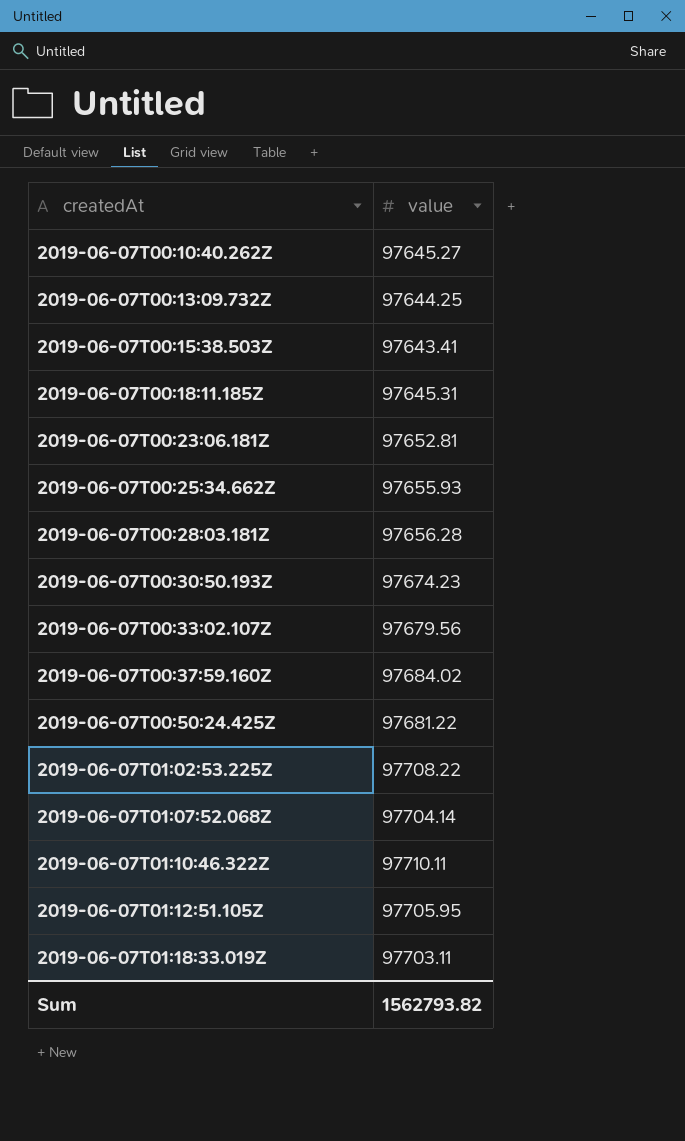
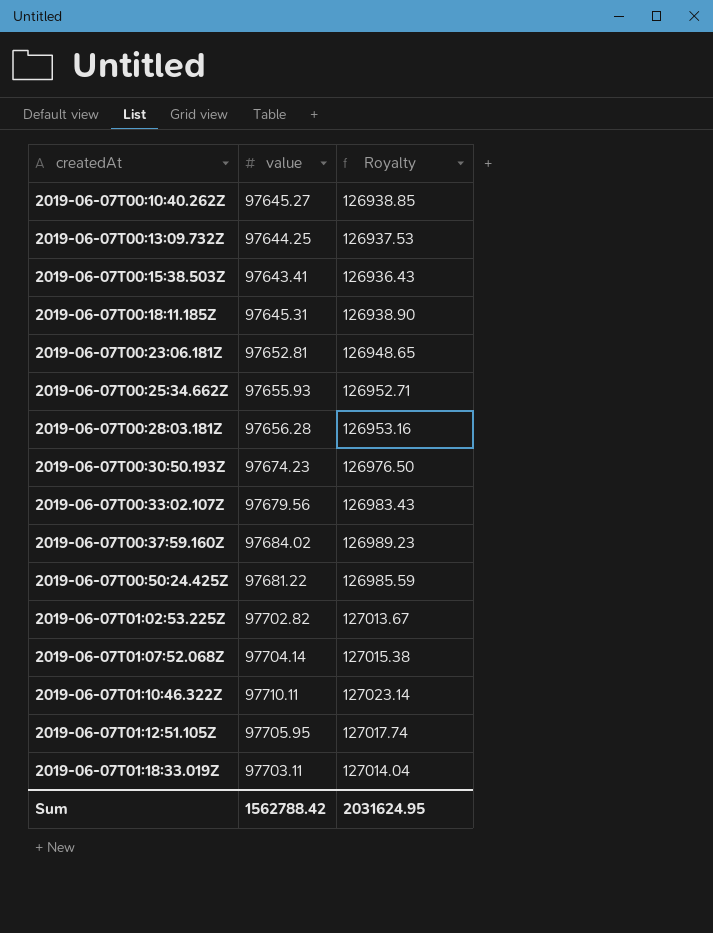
column Royalty | formula: none -> [value] * 1.3
2019-06-07T01:02:53.225Z | value: 97708.22 -> 97702.82
Sum | value: 1562793.82 -> 1562788.42

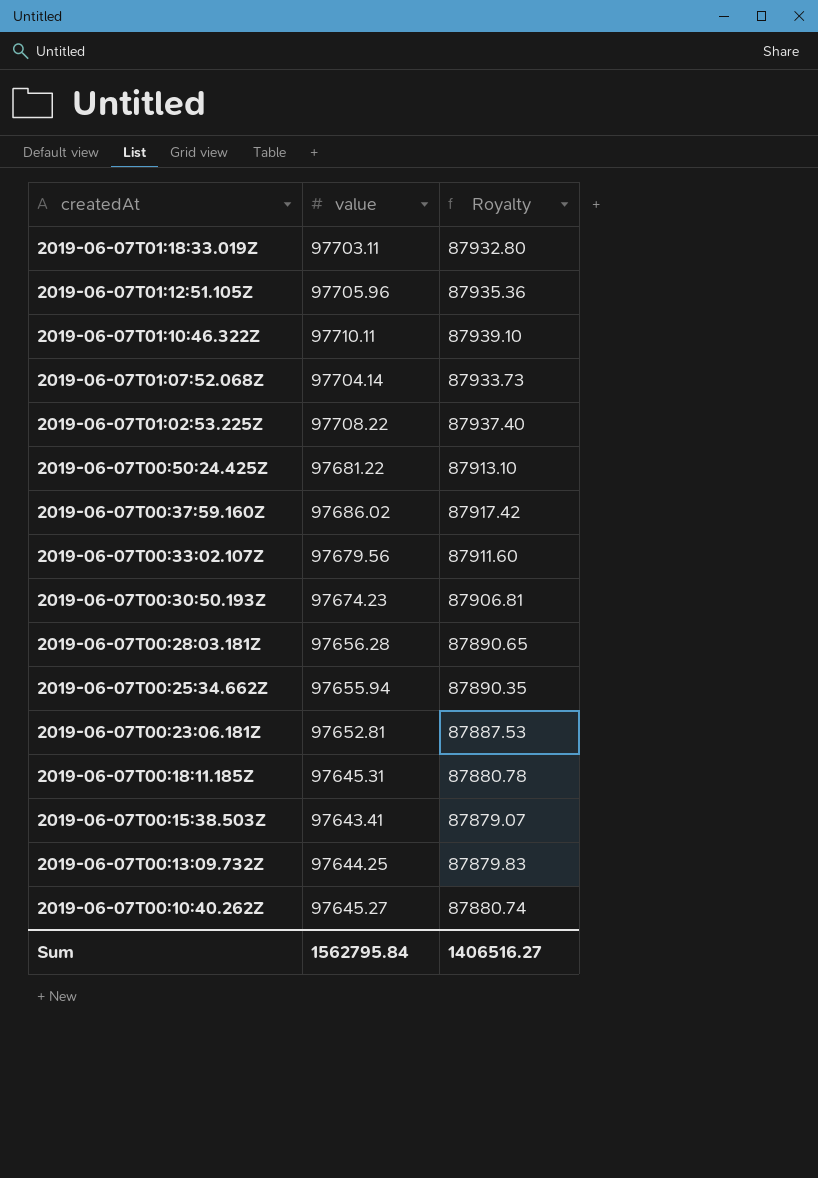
row order: createdAt ascending -> createdAt descending
column Royalty | formula: [value] * 1.3 -> [value] * 0.9
2019-06-07T01:12:51.105Z | value: 97705.95 -> 97705.96
2019-06-07T01:02:53.225Z | value: 97702.82 -> 97708.22
2019-06-07T00:37:59.160Z | value: 97684.02 -> 97686.02
2019-06-07T00:25:34.662Z | value: 97655.93 -> 97655.94
Sum | value: 1562788.42 -> 1562795.84
Sum | Royalty: 2031624.95 -> 1406516.27

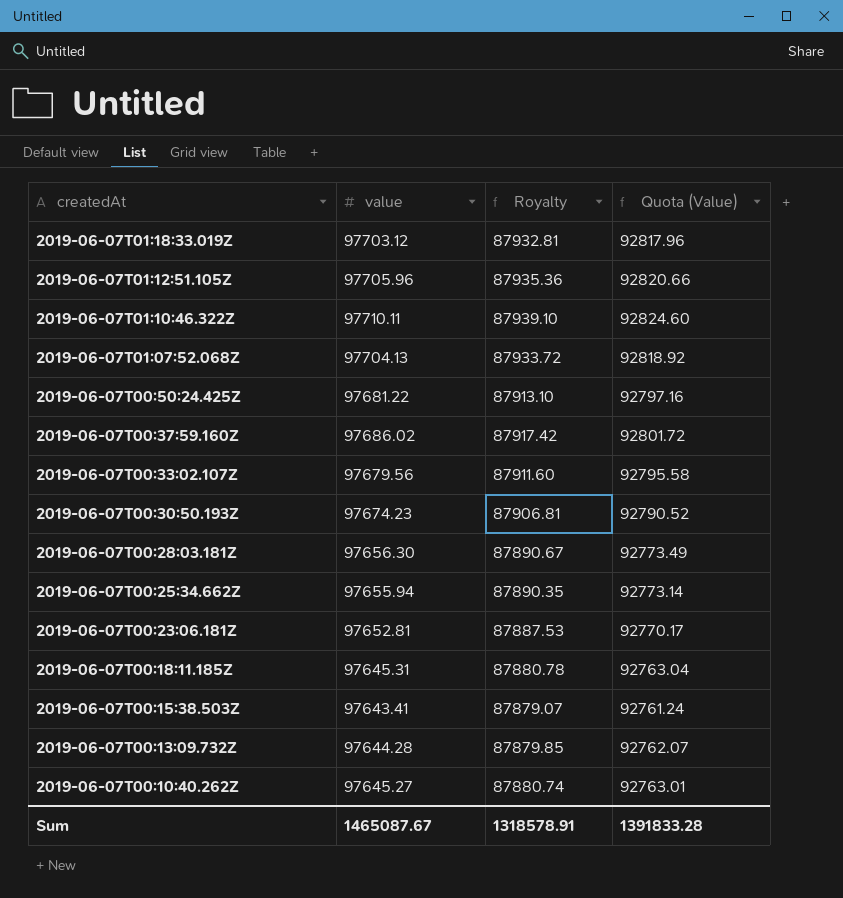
column Quota (Value) | formula: none -> [value] * 0.95
row 2019-06-07T01:02:53.225Z: 97708.22 | 87937.40 -> none
2019-06-07T01:18:33.019Z | value: 97703.11 -> 97703.12
2019-06-07T01:18:33.019Z | Royalty: 87932.80 -> 87932.81
2019-06-07T01:07:52.068Z | value: 97704.14 -> 97704.13
2019-06-07T01:07:52.068Z | Royalty: 87933.73 -> 87933.72
2019-06-07T00:28:03.181Z | value: 97656.28 -> 97656.30
2019-06-07T00:28:03.181Z | Royalty: 87890.65 -> 87890.67
2019-06-07T00:13:09.732Z | value: 97644.25 -> 97644.28
2019-06-07T00:13:09.732Z | Royalty: 87879.83 -> 87879.85
Sum | value: 1562795.84 -> 1465087.67
Sum | Royalty: 1406516.27 -> 1318578.91

